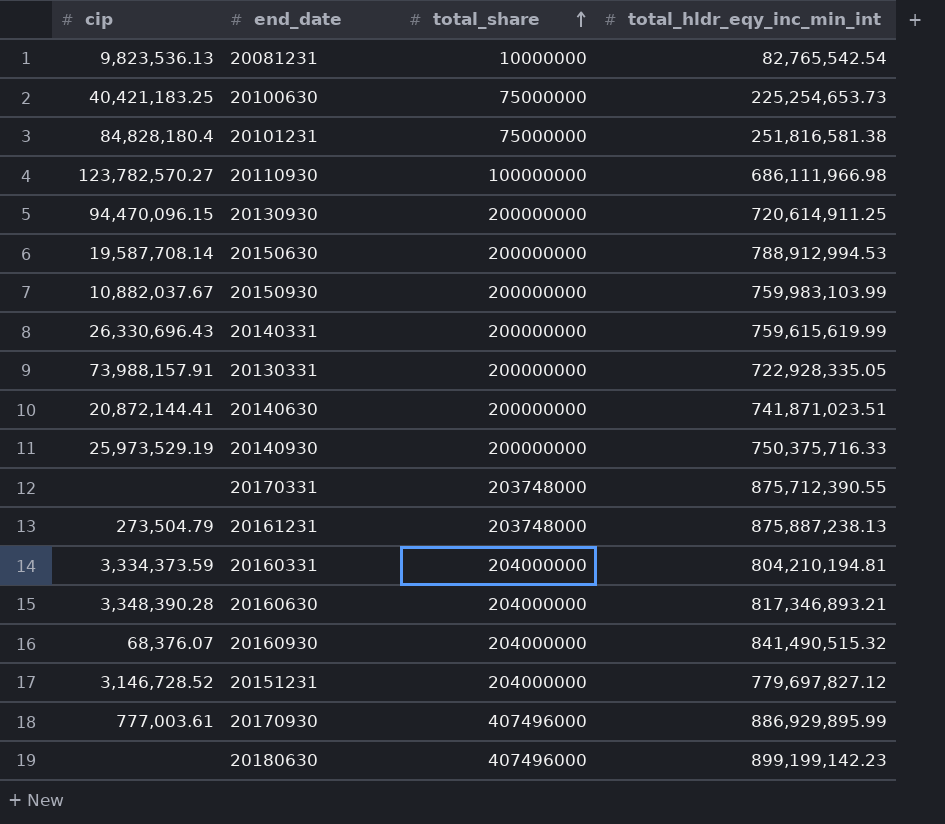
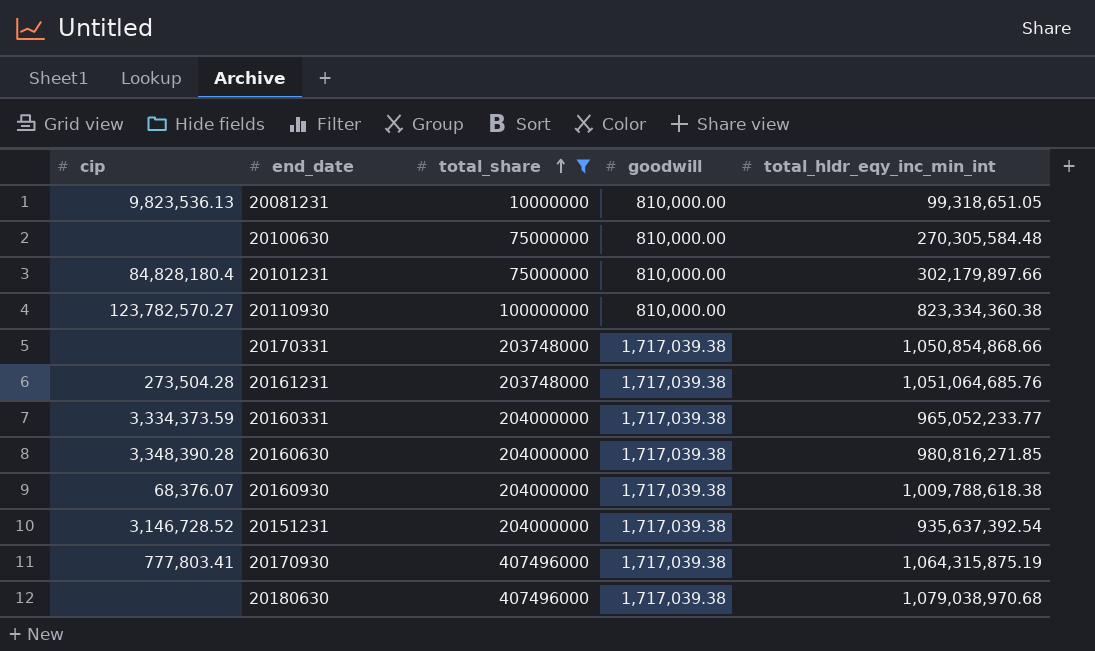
filter: none -> total_share != 200000000
column goodwill | position: none -> 4
20081231 | total_hldr_eqy_inc_min_int: 82,765,542.54 -> 99,318,651.05
20100630 | cip: 40,421,183.25 -> none
20100630 | total_hldr_eqy_inc_min_int: 225,254,653.73 -> 270,305,584.48
20101231 | total_hldr_eqy_inc_min_int: 251,816,581.38 -> 302,179,897.66
20110930 | total_hldr_eqy_inc_min_int: 686,111,966.98 -> 823,334,360.38
20170331 | total_hldr_eqy_inc_min_int: 875,712,390.55 -> 1,050,854,868.66
20161231 | cip: 273,504.79 -> 273,504.28
20161231 | total_hldr_eqy_inc_min_int: 875,887,238.13 -> 1,051,064,685.76
20160331 | total_hldr_eqy_inc_min_int: 804,210,194.81 -> 965,052,233.77
20160630 | total_hldr_eqy_inc_min_int: 817,346,893.21 -> 980,816,271.85
20160930 | total_hldr_eqy_inc_min_int: 841,490,515.32 -> 1,009,788,618.38
20151231 | total_hldr_eqy_inc_min_int: 779,697,827.12 -> 935,637,392.54
20170930 | cip: 777,003.61 -> 777,803.41
20170930 | total_hldr_eqy_inc_min_int: 886,929,895.99 -> 1,064,315,875.19
20180630 | total_hldr_eqy_inc_min_int: 899,199,142.23 -> 1,079,038,970.68

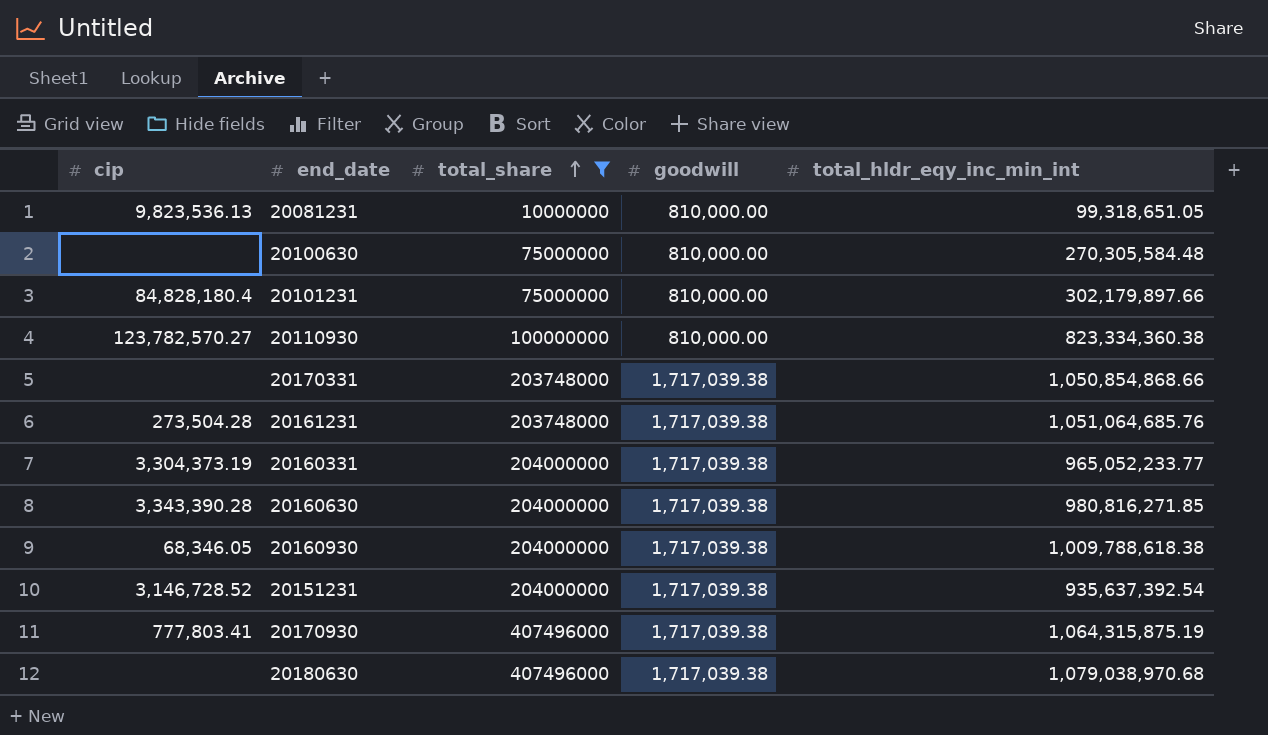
20160331 | cip: 3,334,373.59 -> 3,304,373.19
20160630 | cip: 3,348,390.28 -> 3,343,390.28
20160930 | cip: 68,376.07 -> 68,346.05

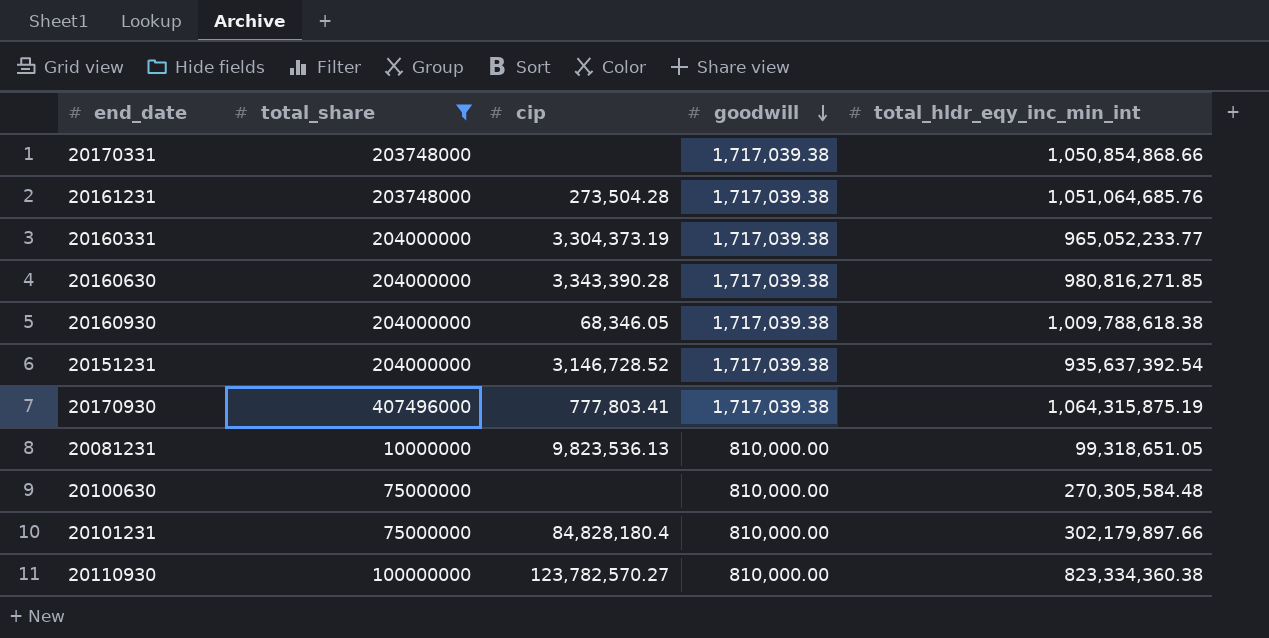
row order: total_share ascending -> goodwill descending
column cip | position: 1 -> 3
row 20180630: none | 407496000 | 1,717,039.38 | 1,079,038,970.68 -> none

